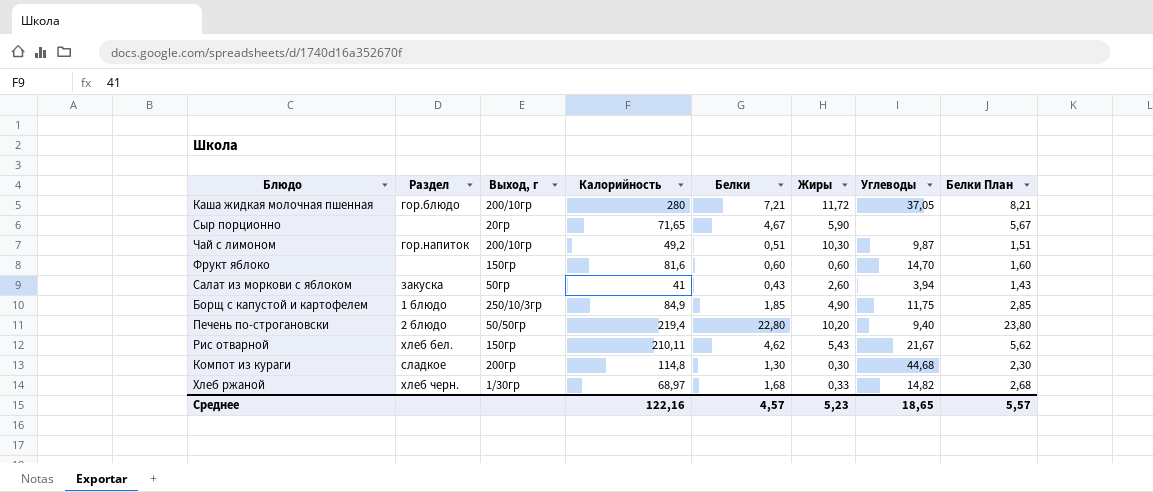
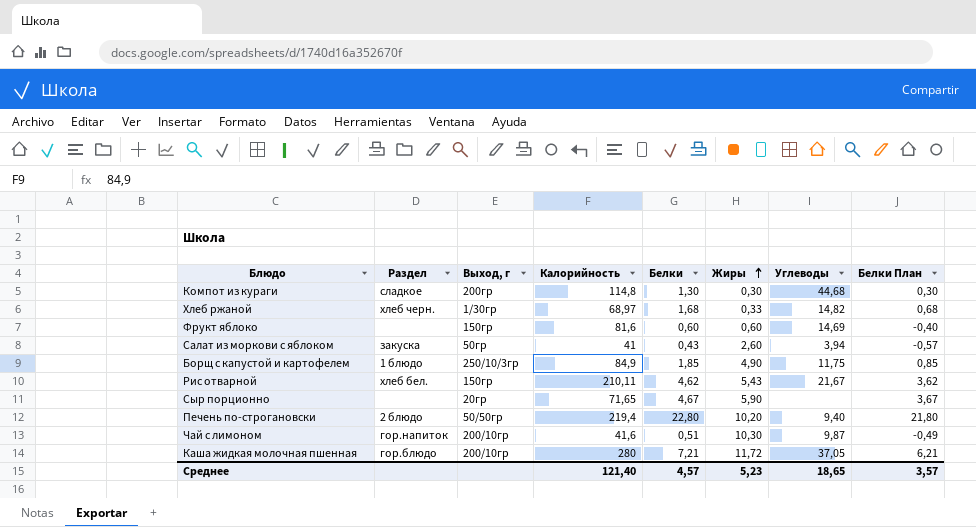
row order: none -> Жиры ascending
column Белки План | formula: [Белки] + 1 -> [Белки] - 1
Фрукт яблоко | Углеводы: 14,70 -> 14,69
Чай с лимоном | Калорийность: 49,2 -> 41,6
Среднее | Калорийность: 122,16 -> 121,40
Среднее | Белки План: 5,57 -> 3,57

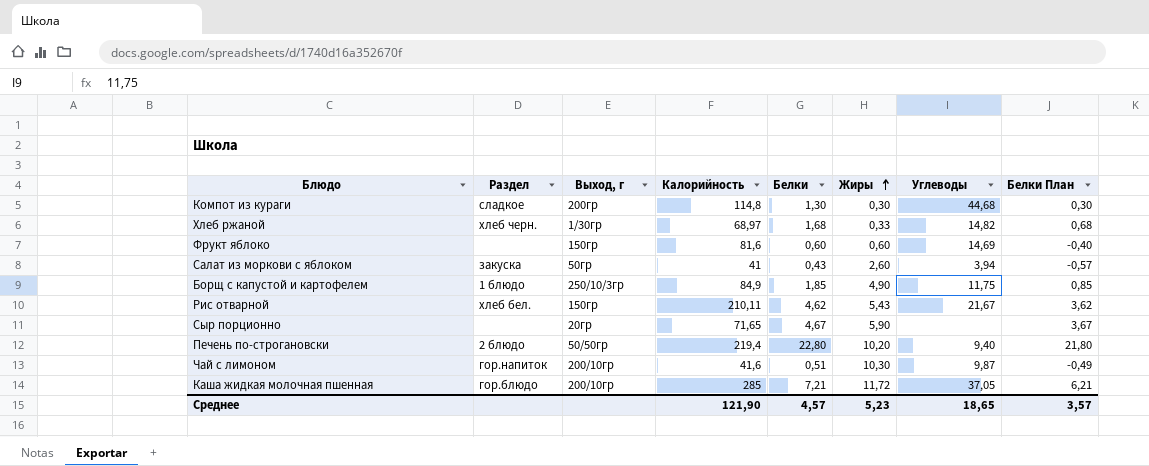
Каша жидкая молочная пшенная | Калорийность: 280 -> 285
Среднее | Калорийность: 121,40 -> 121,90

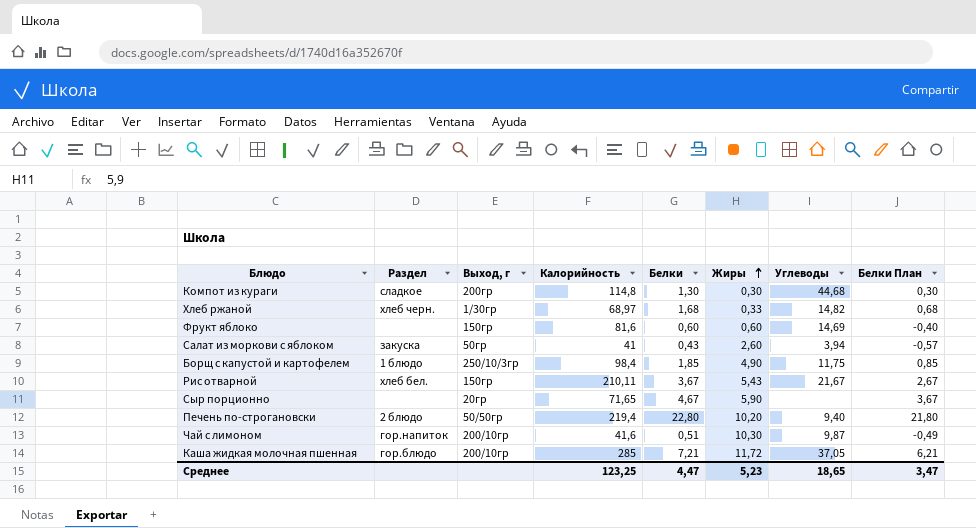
Борщ с капустой и картофелем | Калорийность: 84,9 -> 98,4
Рис отварной | Белки: 4,62 -> 3,67
Рис отварной | Белки План: 3,62 -> 2,67
Среднее | Калорийность: 121,90 -> 123,25
Среднее | Белки: 4,57 -> 4,47
Среднее | Белки План: 3,57 -> 3,47

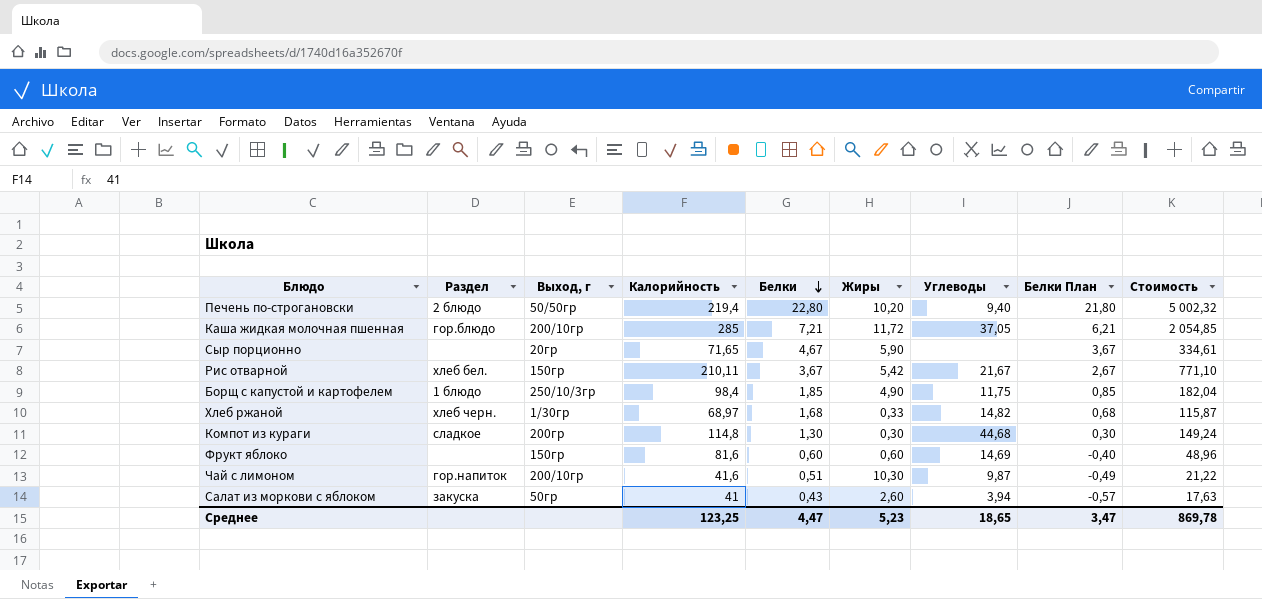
row order: Жиры ascending -> Белки descending
column Стоимость | formula: none -> [Калорийность] * [Белки]
Рис отварной | Жиры: 5,43 -> 5,42

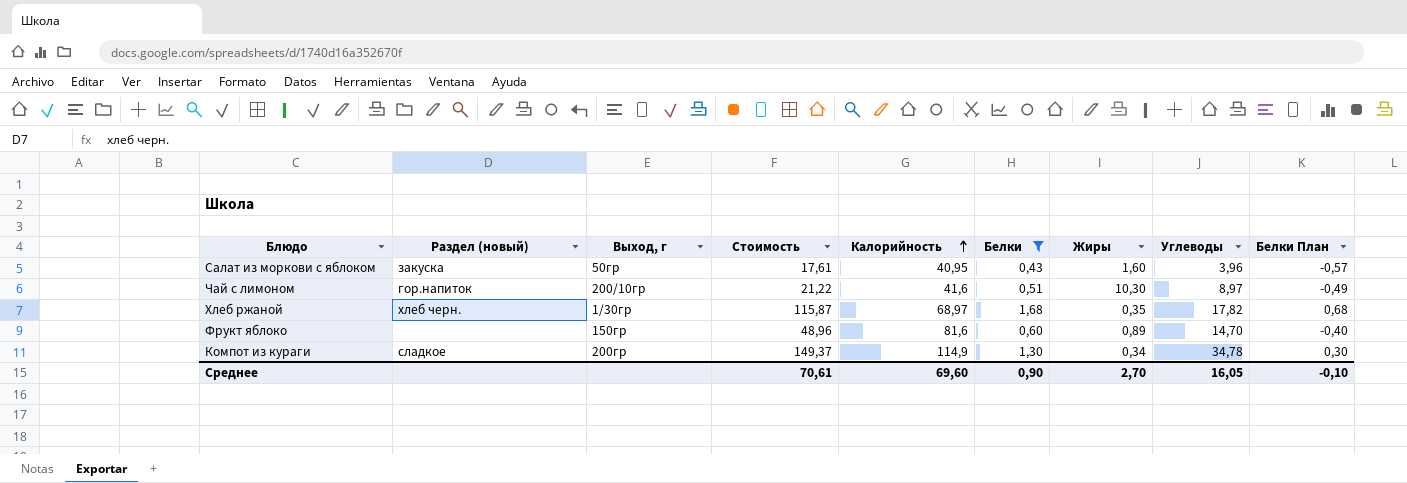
filter: none -> Белки <= 1,68
row order: Белки descending -> Калорийность ascending
column name: Раздел -> Раздел (новый)
column Стоимость | position: 9 -> 4
Салат из моркови с яблоком | Стоимость: 17,63 -> 17,61
Салат из моркови с яблоком | Калорийность: 41 -> 40,95
Салат из моркови с яблоком | Жиры: 2,60 -> 1,60
Салат из моркови с яблоком | Углеводы: 3,94 -> 3,96
Чай с лимоном | Углеводы: 9,87 -> 8,97
Хлеб ржаной | Жиры: 0,33 -> 0,35
Хлеб ржаной | Углеводы: 14,82 -> 17,82
Фрукт яблоко | Жиры: 0,60 -> 0,89
Фрукт яблоко | Углеводы: 14,69 -> 14,70
Компот из кураги | Стоимость: 149,24 -> 149,37
Компот из кураги | Калорийность: 114,8 -> 114,9
Компот из кураги | Жиры: 0,30 -> 0,34
Компот из кураги | Углеводы: 44,68 -> 34,78
Среднее | Стоимость: 869,78 -> 70,61
Среднее | Калорийность: 123,25 -> 69,60
Среднее | Белки: 4,47 -> 0,90
Среднее | Жиры: 5,23 -> 2,70
Среднее | Углеводы: 18,65 -> 16,05
Среднее | Белки План: 3,47 -> -0,10

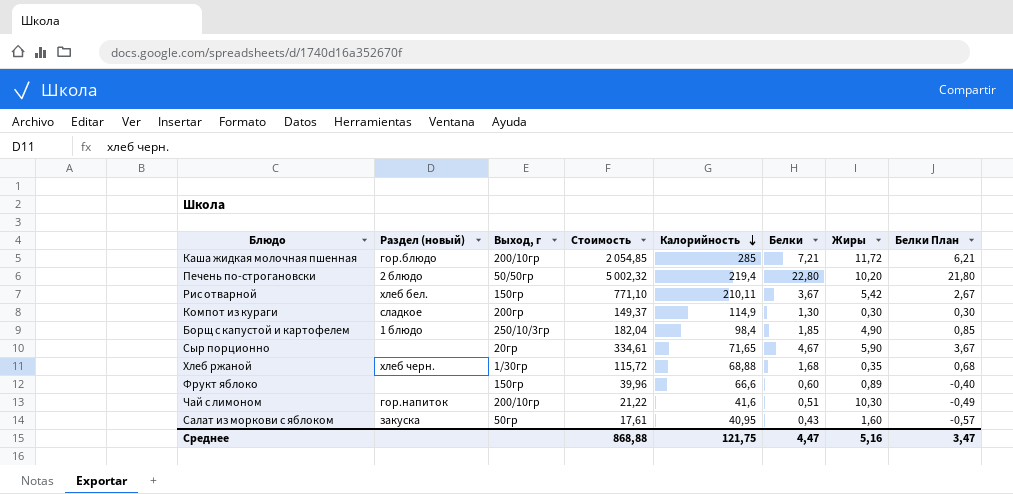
filter: Белки <= 1,68 -> none
row order: Калорийность ascending -> Калорийность descending
column Углеводы | position: 8 -> none
Компот из кураги | Жиры: 0,34 -> 0,30
Хлеб ржаной | Стоимость: 115,87 -> 115,72
Хлеб ржаной | Калорийность: 68,97 -> 68,88
Фрукт яблоко | Стоимость: 48,96 -> 39,96
Фрукт яблоко | Калорийность: 81,6 -> 66,6
Среднее | Стоимость: 70,61 -> 868,88
Среднее | Калорийность: 69,60 -> 121,75
Среднее | Белки: 0,90 -> 4,47
Среднее | Жиры: 2,70 -> 5,16
Среднее | Белки План: -0,10 -> 3,47

